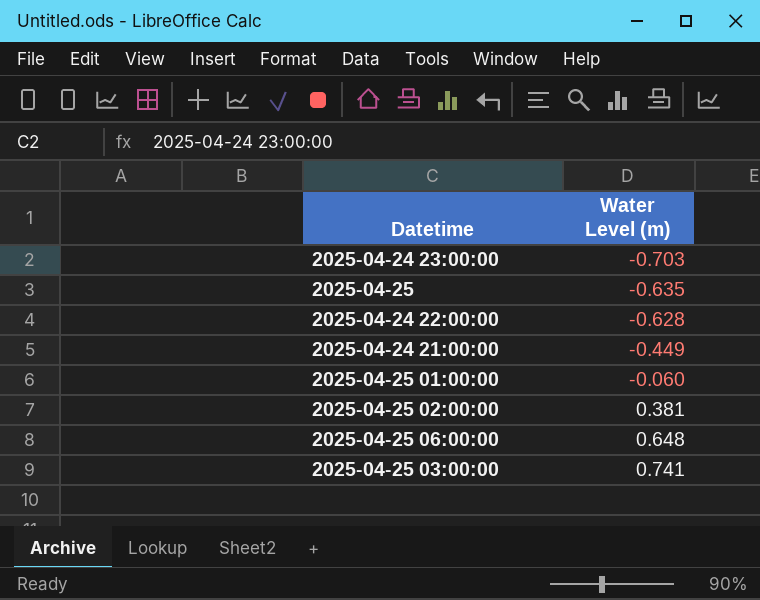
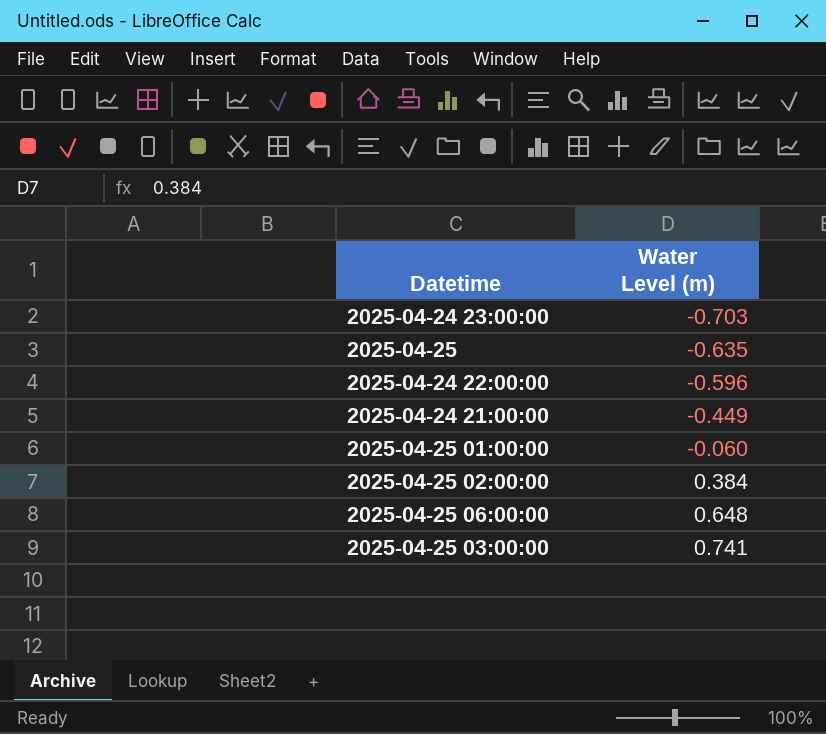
2025-04-24 22:00:00 | Water Level (m): -0.628 -> -0.596
2025-04-25 02:00:00 | Water Level (m): 0.381 -> 0.384

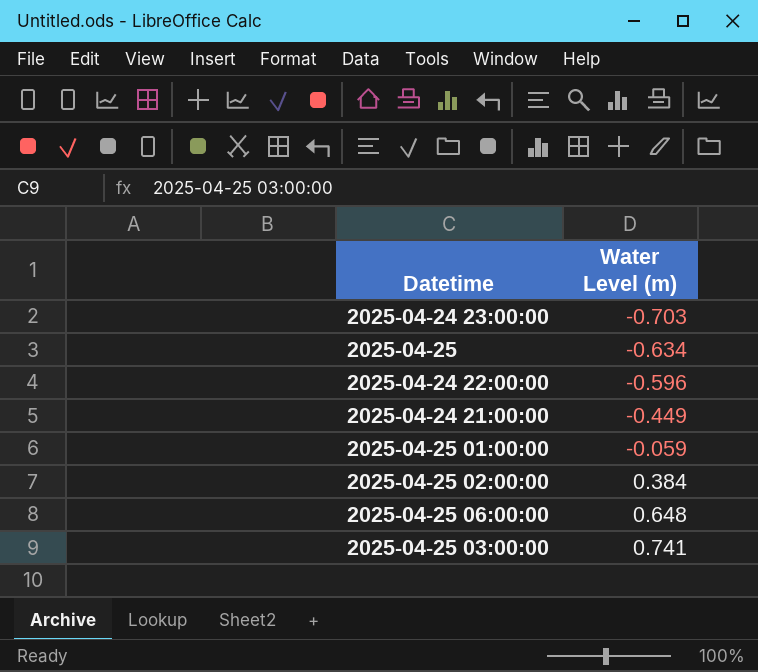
2025-04-25 | Water Level (m): -0.635 -> -0.634
2025-04-25 01:00:00 | Water Level (m): -0.060 -> -0.059

